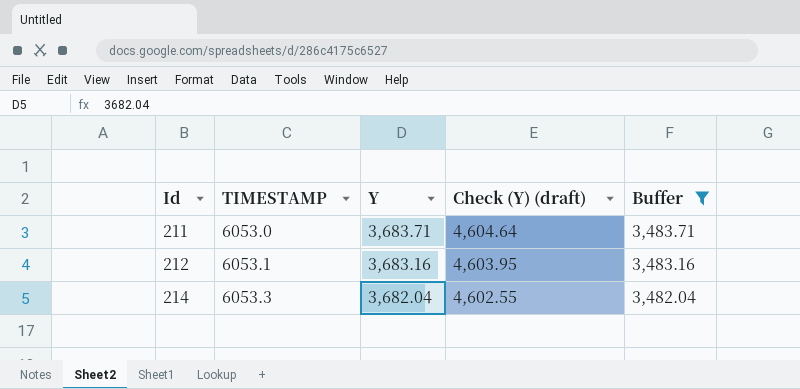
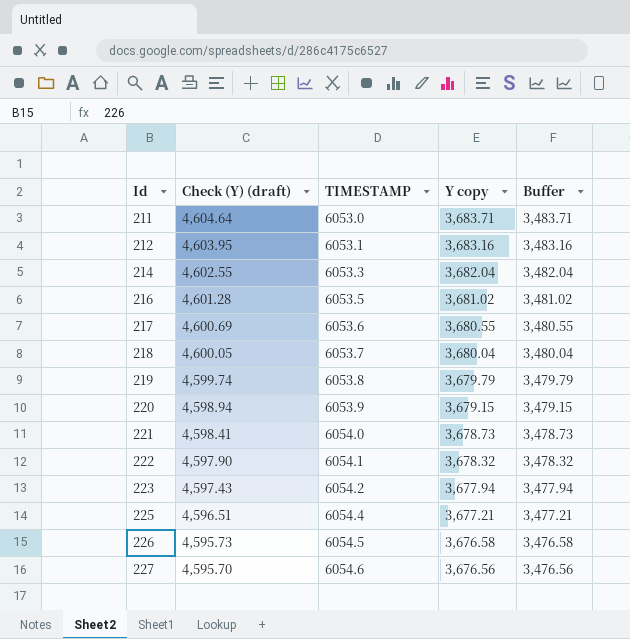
filter: Buffer >= 3,482.04 -> none
column Check (Y) (draft) | position: 4 -> 2
column name: Y -> Y copy

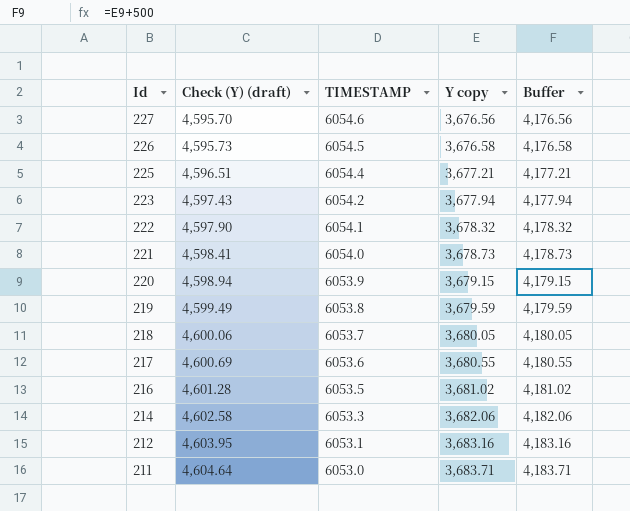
row order: Id ascending -> Id descending
column Buffer | formula: [Y copy] - 200 -> [Y copy] + 500
219 | Check (Y) (draft): 4,599.74 -> 4,599.49
219 | Y copy: 3,679.79 -> 3,679.59
218 | Check (Y) (draft): 4,600.05 -> 4,600.06
218 | Y copy: 3,680.04 -> 3,680.05
214 | Check (Y) (draft): 4,602.55 -> 4,602.58
214 | Y copy: 3,682.04 -> 3,682.06

